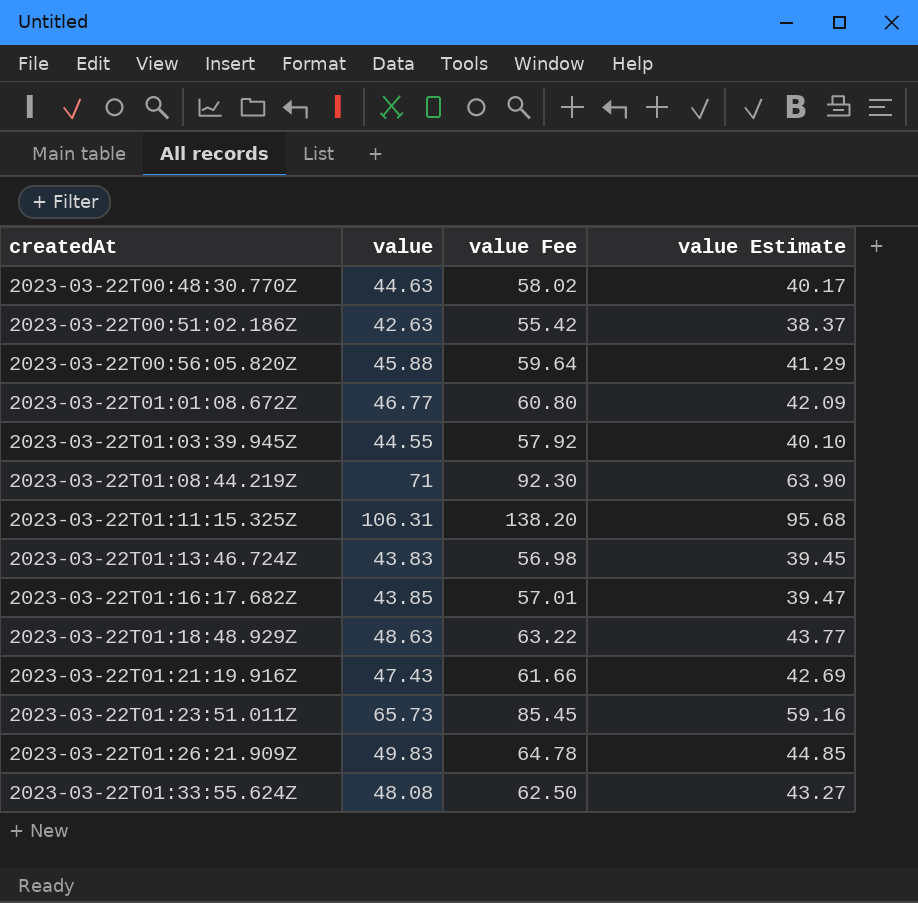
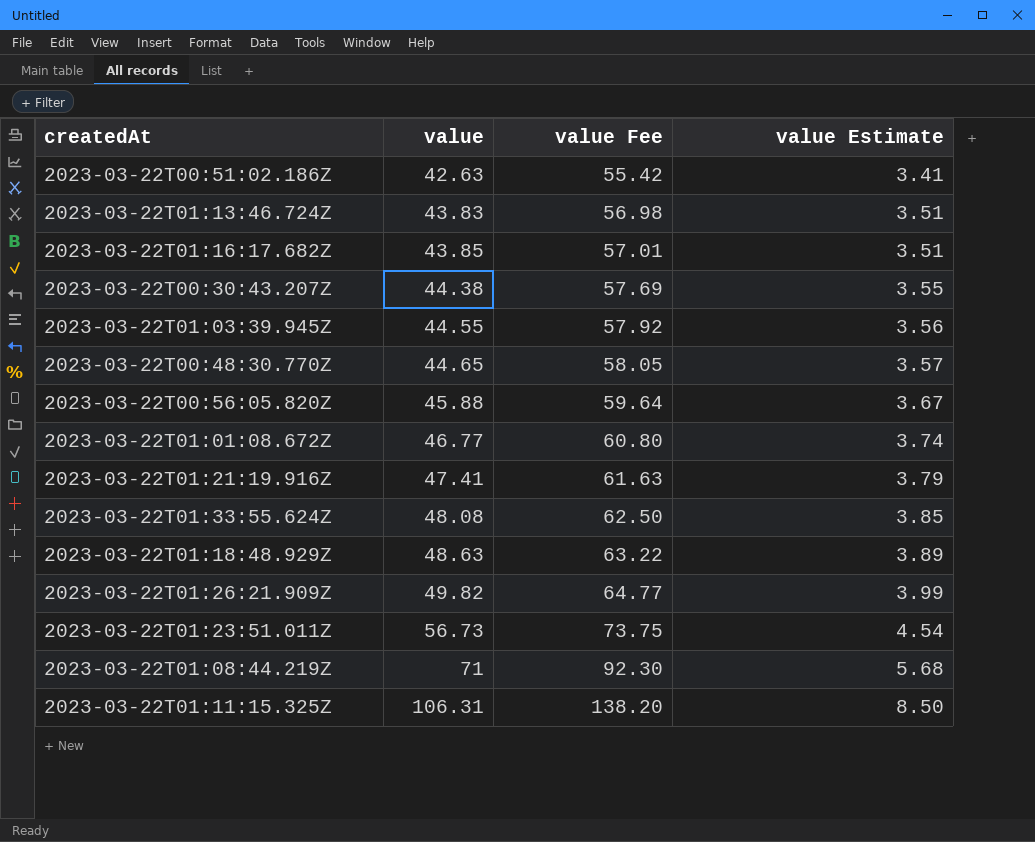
row order: createdAt ascending -> value ascending
column value Estimate | formula: [value] * 0.9 -> [value] * 0.08
row 2023-03-22T00:30:43.207Z: none -> 44.38 | 57.69 | 3.55
2023-03-22T00:48:30.770Z | value: 44.63 -> 44.65
2023-03-22T00:48:30.770Z | value Fee: 58.02 -> 58.05
2023-03-22T01:21:19.916Z | value: 47.43 -> 47.41
2023-03-22T01:21:19.916Z | value Fee: 61.66 -> 61.63
2023-03-22T01:26:21.909Z | value: 49.83 -> 49.82
2023-03-22T01:26:21.909Z | value Fee: 64.78 -> 64.77
2023-03-22T01:23:51.011Z | value: 65.73 -> 56.73
2023-03-22T01:23:51.011Z | value Fee: 85.45 -> 73.75

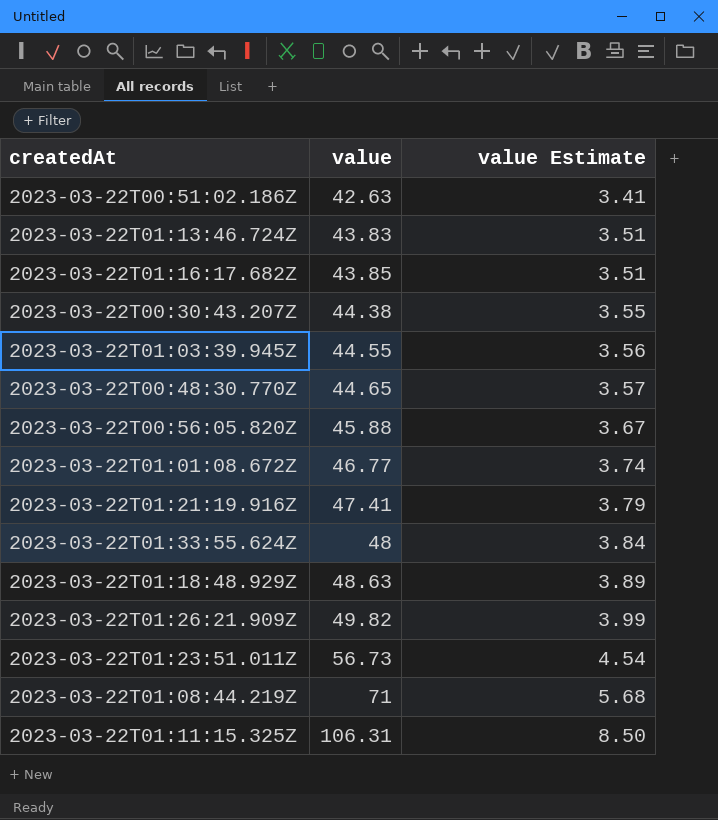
column value Fee | formula: [value] * 1.3 -> none
2023-03-22T01:33:55.624Z | value: 48.08 -> 48
2023-03-22T01:33:55.624Z | value Estimate: 3.85 -> 3.84

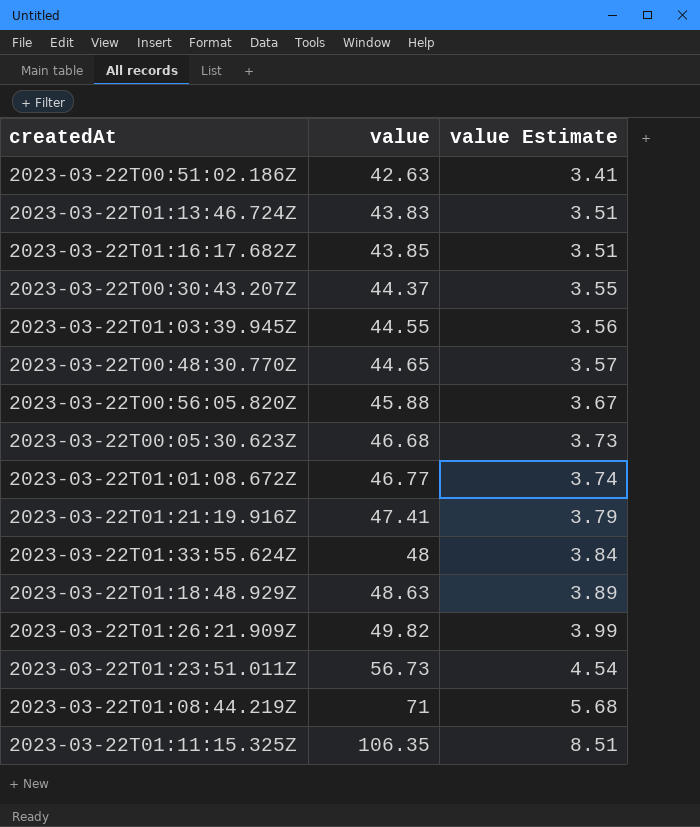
2023-03-22T00:30:43.207Z | value: 44.38 -> 44.37
row 2023-03-22T00:05:30.623Z: none -> 46.68 | 3.73
2023-03-22T01:11:15.325Z | value: 106.31 -> 106.35
2023-03-22T01:11:15.325Z | value Estimate: 8.50 -> 8.51

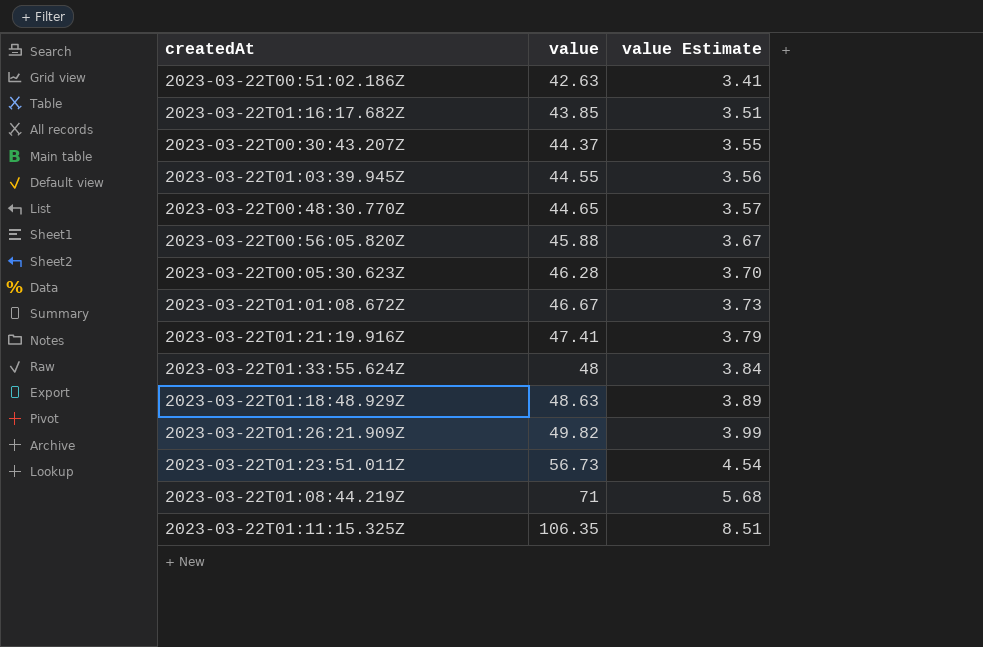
row 2023-03-22T01:13:46.724Z: 43.83 | 3.51 -> none
2023-03-22T00:05:30.623Z | value: 46.68 -> 46.28
2023-03-22T00:05:30.623Z | value Estimate: 3.73 -> 3.70
2023-03-22T01:01:08.672Z | value: 46.77 -> 46.67
2023-03-22T01:01:08.672Z | value Estimate: 3.74 -> 3.73

